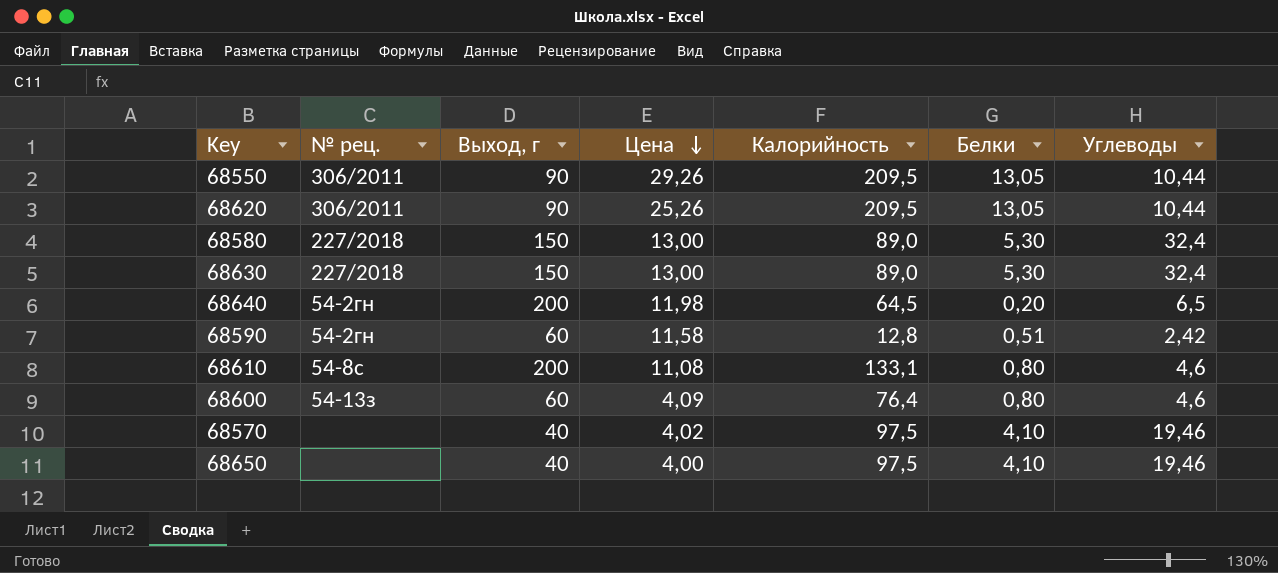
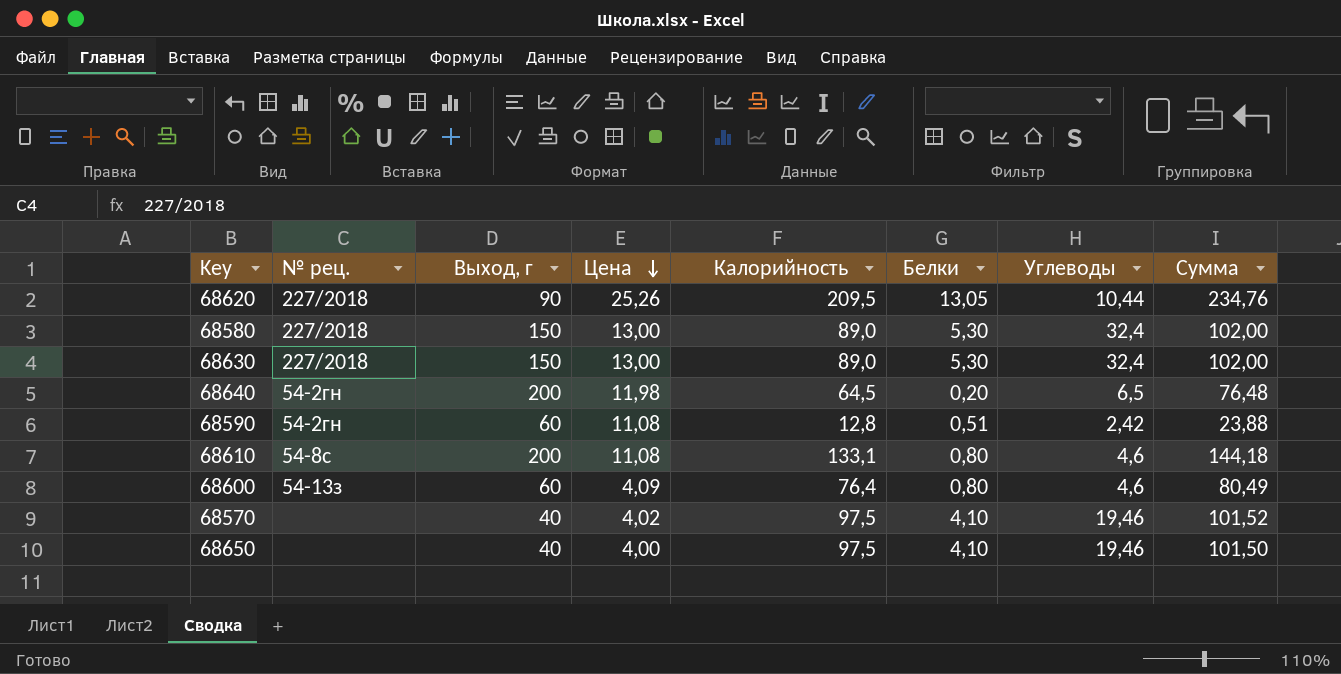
column Сумма | formula: none -> [Цена] + [Калорийность]
row 68550: 306/2011 | 90 | 29,26 | 209,5 | 13,05 | 10,44 -> none
68620 | № рец.: 306/2011 -> 227/2018
68590 | Цена: 11,58 -> 11,08

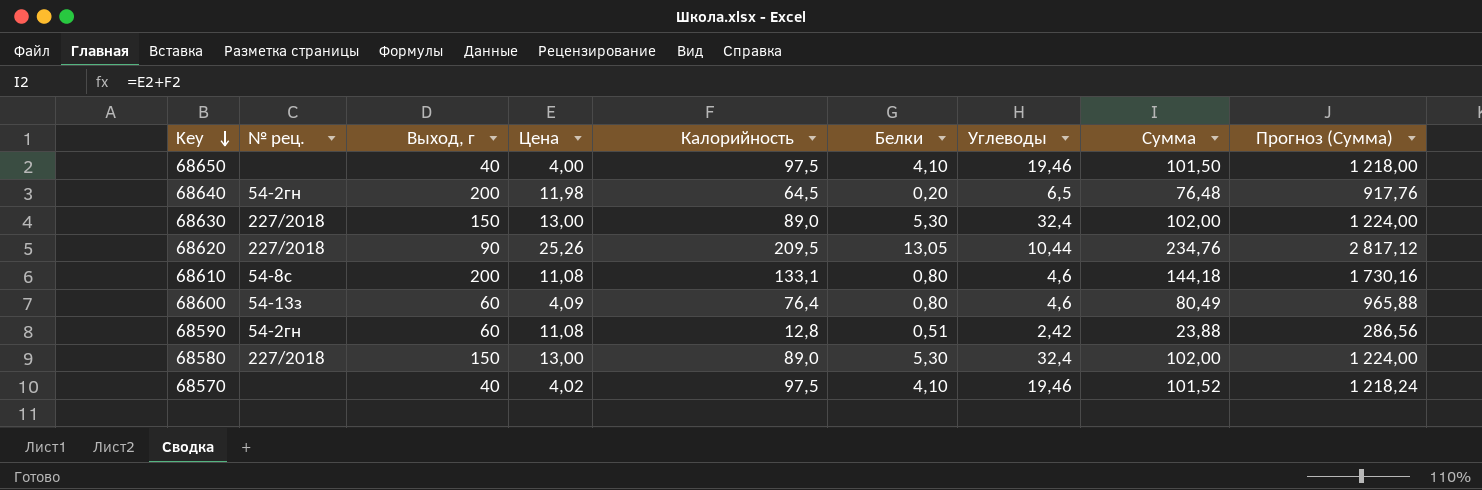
row order: Цена descending -> Key descending
column Прогноз (Сумма) | formula: none -> [Сумма] * 12

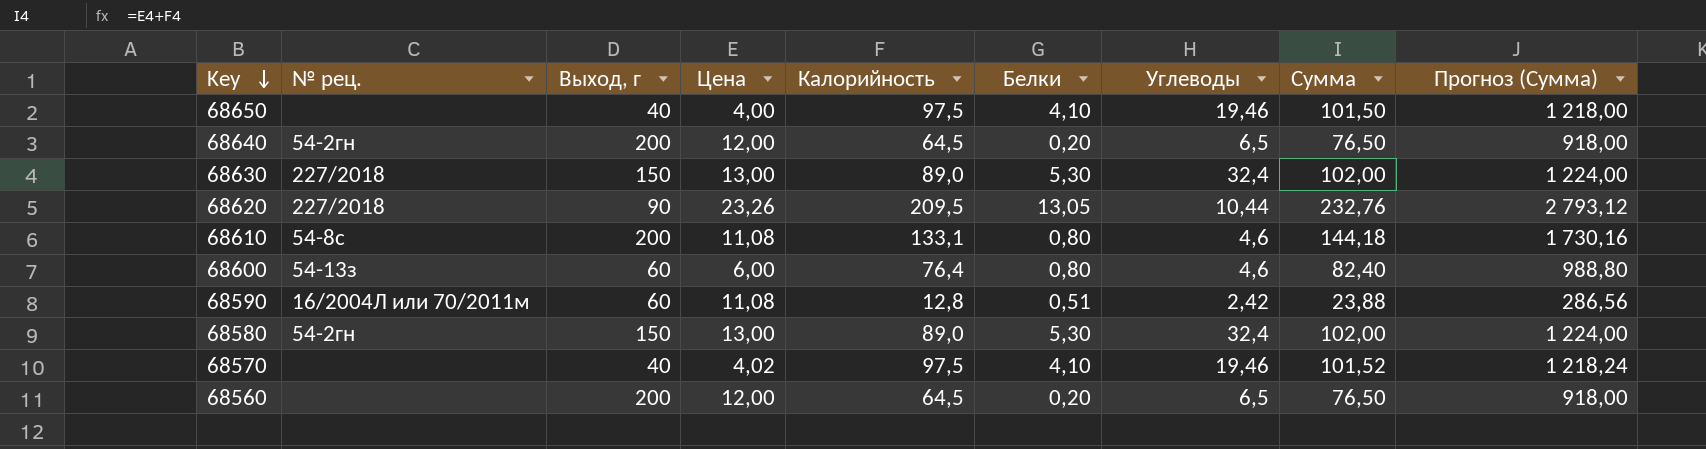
68640 | Цена: 11,98 -> 12,00
68640 | Сумма: 76,48 -> 76,50
68640 | Прогноз (Сумма): 917,76 -> 918,00
68620 | Цена: 25,26 -> 23,26
68620 | Сумма: 234,76 -> 232,76
68620 | Прогноз (Сумма): 2 817,12 -> 2 793,12
68600 | Цена: 4,09 -> 6,00
68600 | Сумма: 80,49 -> 82,40
68600 | Прогноз (Сумма): 965,88 -> 988,80
68590 | № рец.: 54-2гн -> 16/2004Л или 70/2011м
68580 | № рец.: 227/2018 -> 54-2гн
row 68560: none -> none | 200 | 12,00 | 64,5 | 0,20 | 6,5 | 76,50 | 918,00

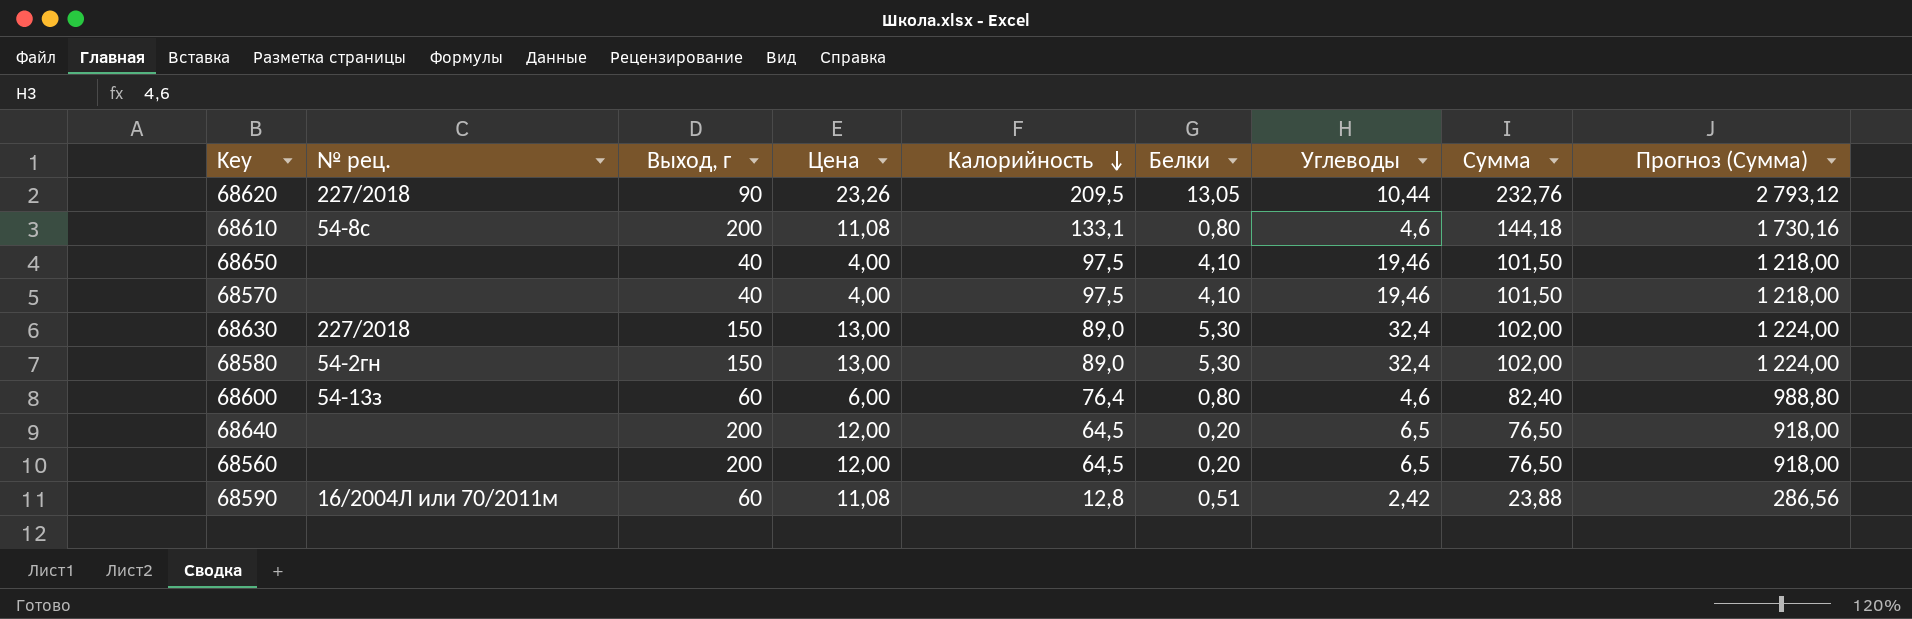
row order: Key descending -> Калорийность descending
68570 | Цена: 4,02 -> 4,00
68570 | Сумма: 101,52 -> 101,50
68570 | Прогноз (Сумма): 1 218,24 -> 1 218,00
68640 | № рец.: 54-2гн -> none

